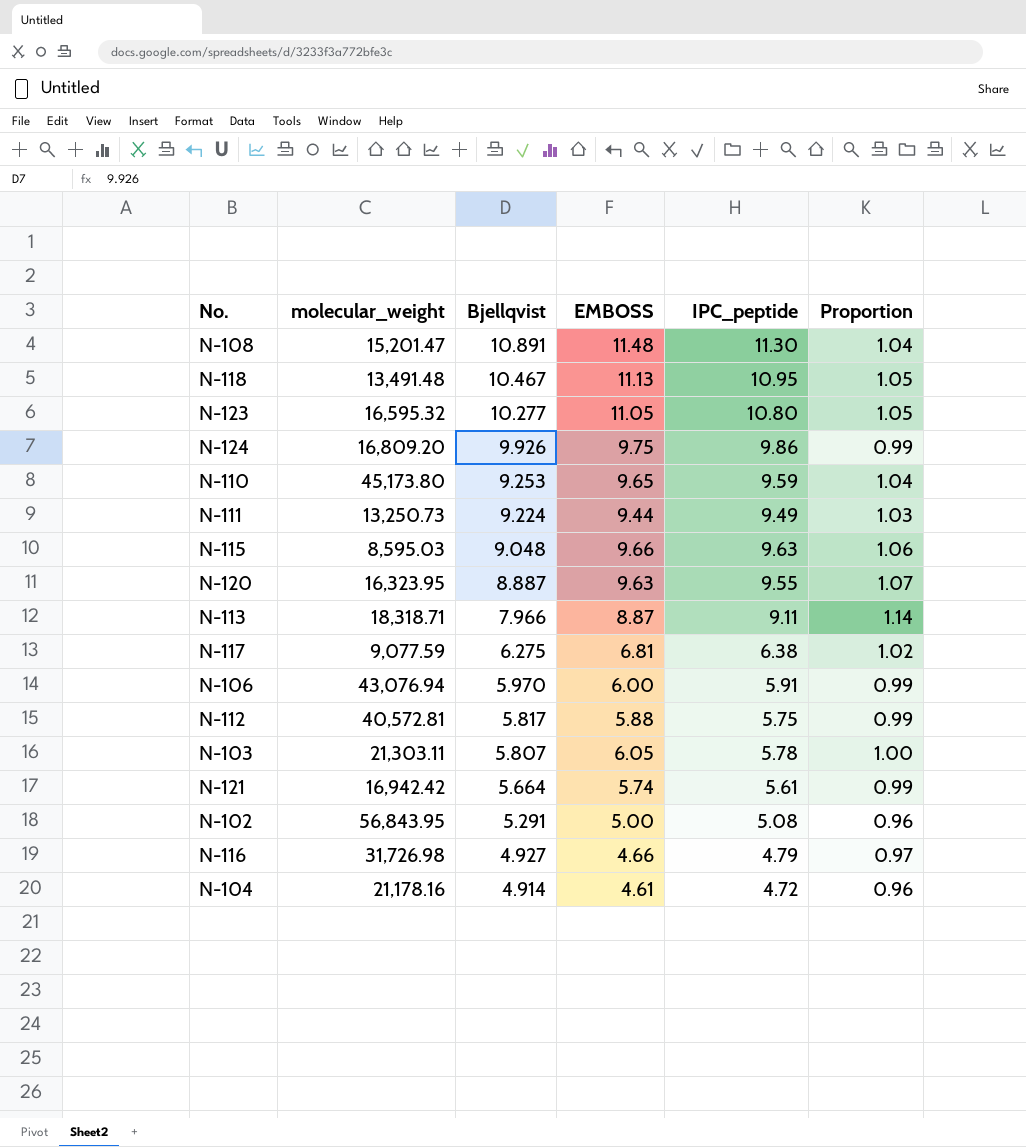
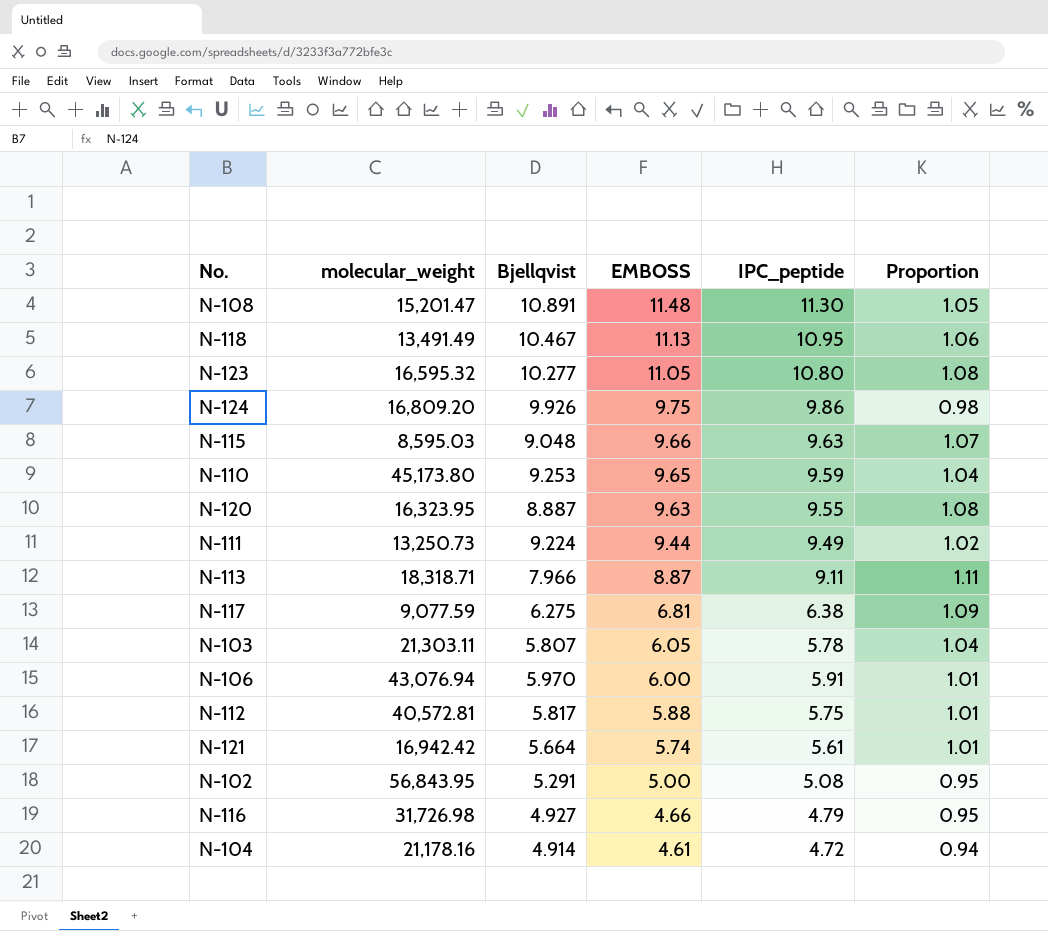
row order: Bjellqvist descending -> EMBOSS descending
column Proportion | formula: [IPC_peptide] / [Bjellqvist] -> [EMBOSS] / [Bjellqvist]
N-118 | molecular_weight: 13,491.48 -> 13,491.49

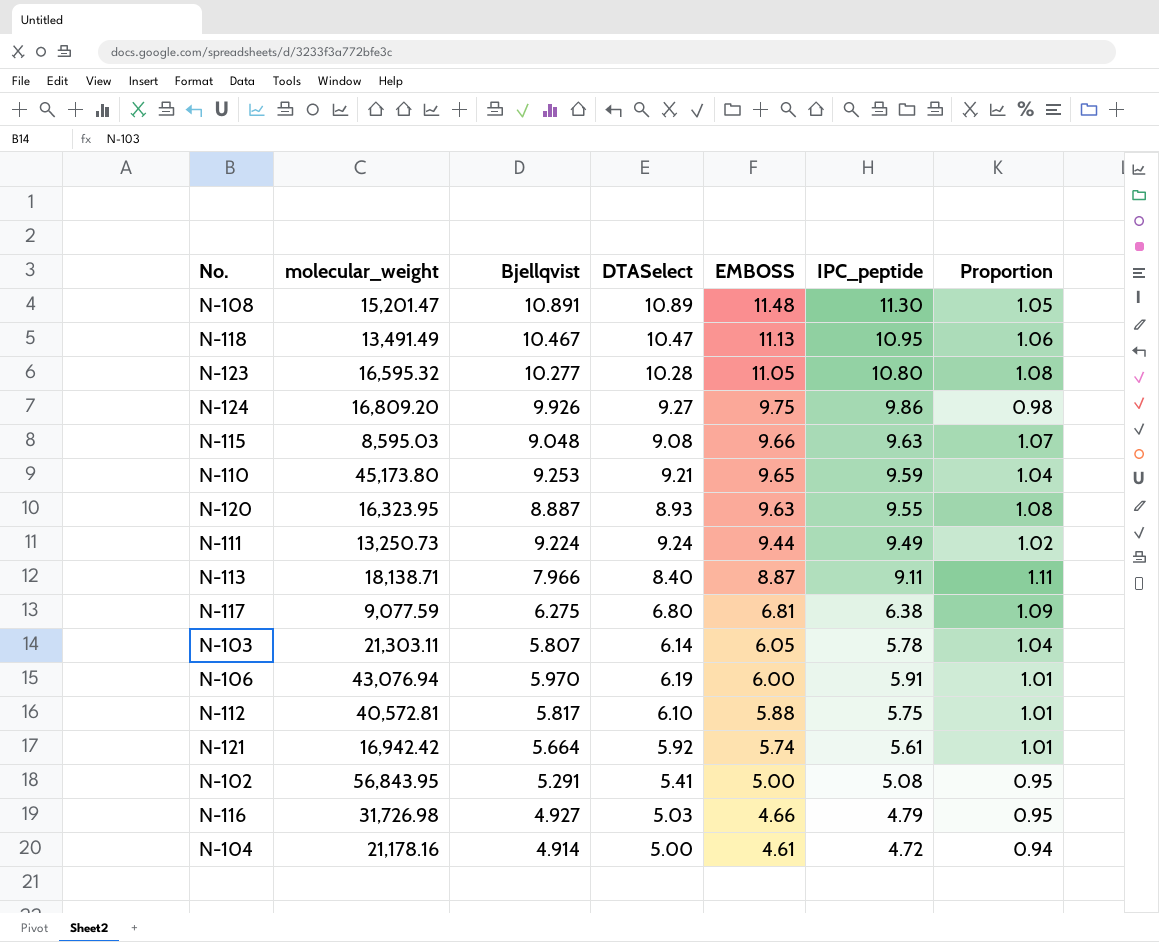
column DTASelect | position: none -> 4
N-113 | molecular_weight: 18,318.71 -> 18,138.71

